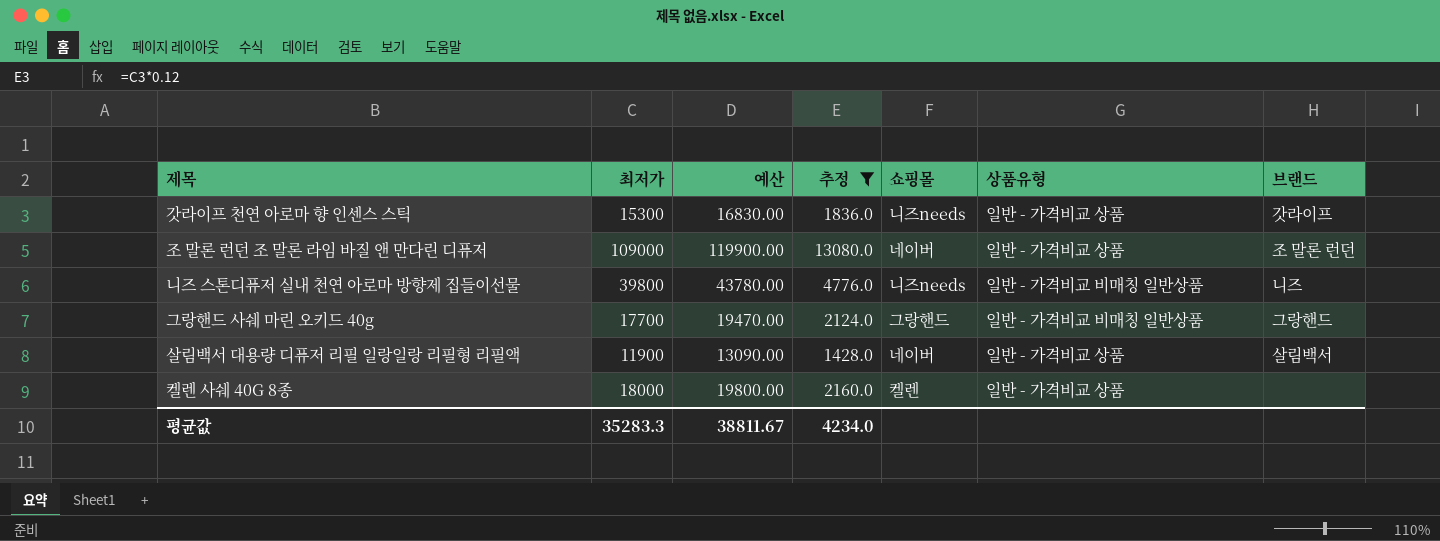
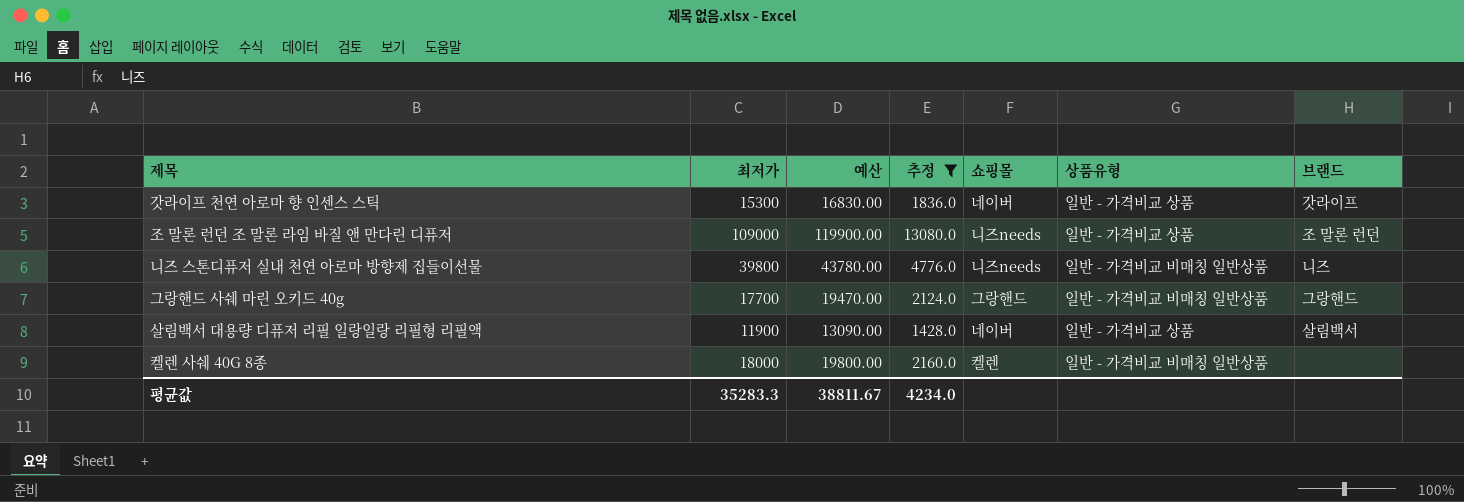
갓라이프 천연 아로마 향 인센스 스틱 | 쇼핑몰: 니즈needs -> 네이버
조 말론 런던 조 말론 라임 바질 앤 만다린 디퓨저 | 쇼핑몰: 네이버 -> 니즈needs
켈렌 사쉐 40G 8종 | 상품유형: 일반 - 가격비교 상품 -> 일반 - 가격비교 비매칭 일반상품

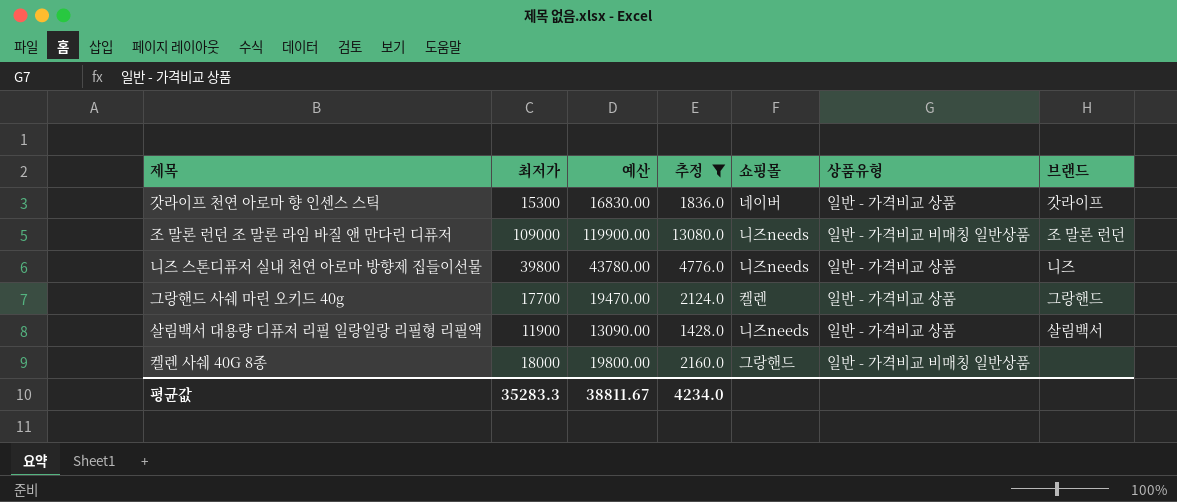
조 말론 런던 조 말론 라임 바질 앤 만다린 디퓨저 | 상품유형: 일반 - 가격비교 상품 -> 일반 - 가격비교 비매칭 일반상품
니즈 스톤디퓨저 실내 천연 아로마 방향제 집들이선물 | 상품유형: 일반 - 가격비교 비매칭 일반상품 -> 일반 - 가격비교 상품
그랑핸드 사쉐 마린 오키드 40g | 쇼핑몰: 그랑핸드 -> 켈렌
그랑핸드 사쉐 마린 오키드 40g | 상품유형: 일반 - 가격비교 비매칭 일반상품 -> 일반 - 가격비교 상품
살림백서 대용량 디퓨저 리필 일랑일랑 리필형 리필액 | 쇼핑몰: 네이버 -> 니즈needs
켈렌 사쉐 40G 8종 | 쇼핑몰: 켈렌 -> 그랑핸드

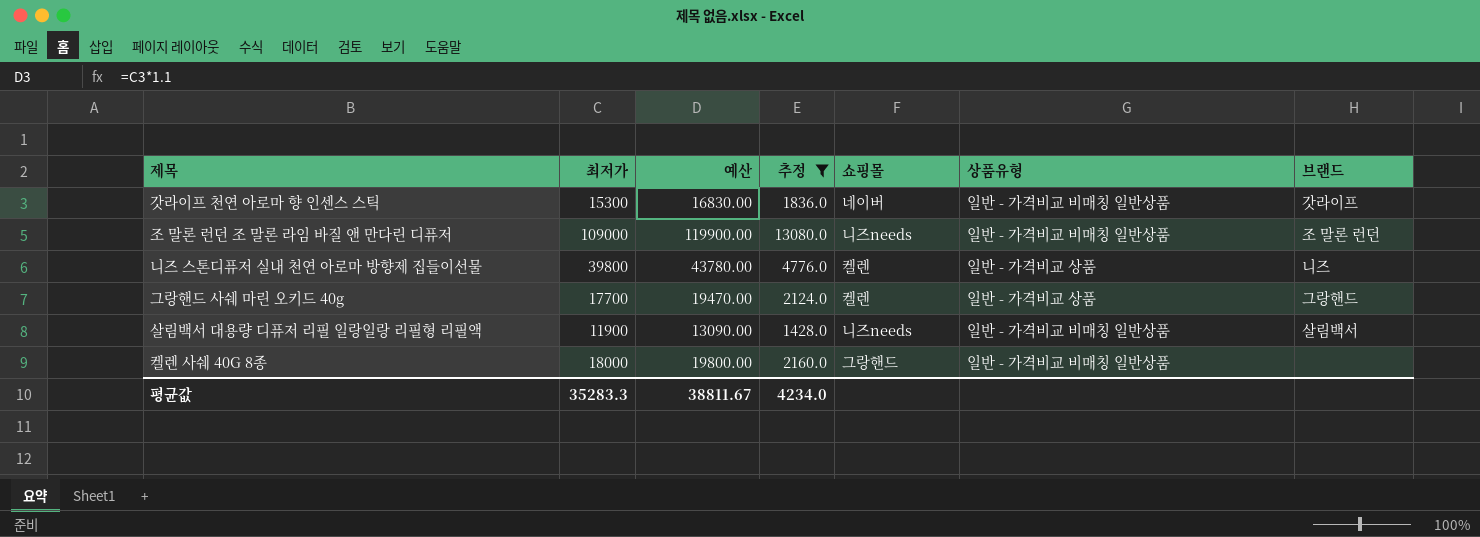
갓라이프 천연 아로마 향 인센스 스틱 | 상품유형: 일반 - 가격비교 상품 -> 일반 - 가격비교 비매칭 일반상품
니즈 스톤디퓨저 실내 천연 아로마 방향제 집들이선물 | 쇼핑몰: 니즈needs -> 켈렌
살림백서 대용량 디퓨저 리필 일랑일랑 리필형 리필액 | 상품유형: 일반 - 가격비교 상품 -> 일반 - 가격비교 비매칭 일반상품

